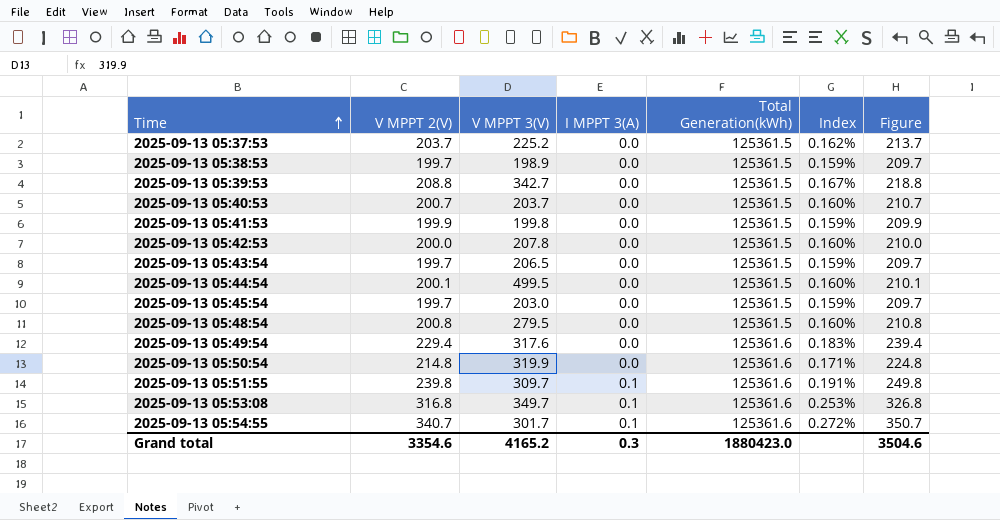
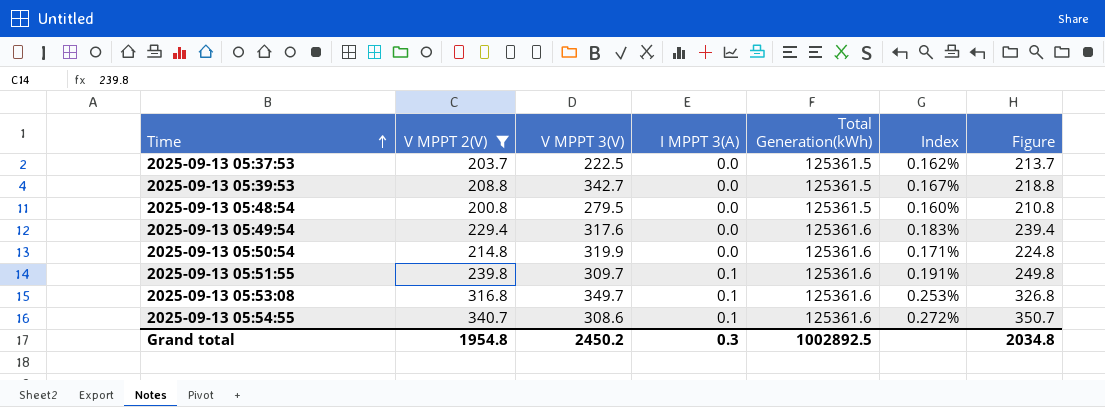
filter: none -> V MPPT 2(V) >= 200.8
2025-09-13 05:37:53 | V MPPT 3(V): 225.2 -> 222.5
2025-09-13 05:54:55 | V MPPT 3(V): 301.7 -> 308.6
Grand total | V MPPT 2(V): 3354.6 -> 1954.8
Grand total | V MPPT 3(V): 4165.2 -> 2450.2
Grand total | Total Generation(kWh): 1880423.0 -> 1002892.5
Grand total | Figure: 3504.6 -> 2034.8

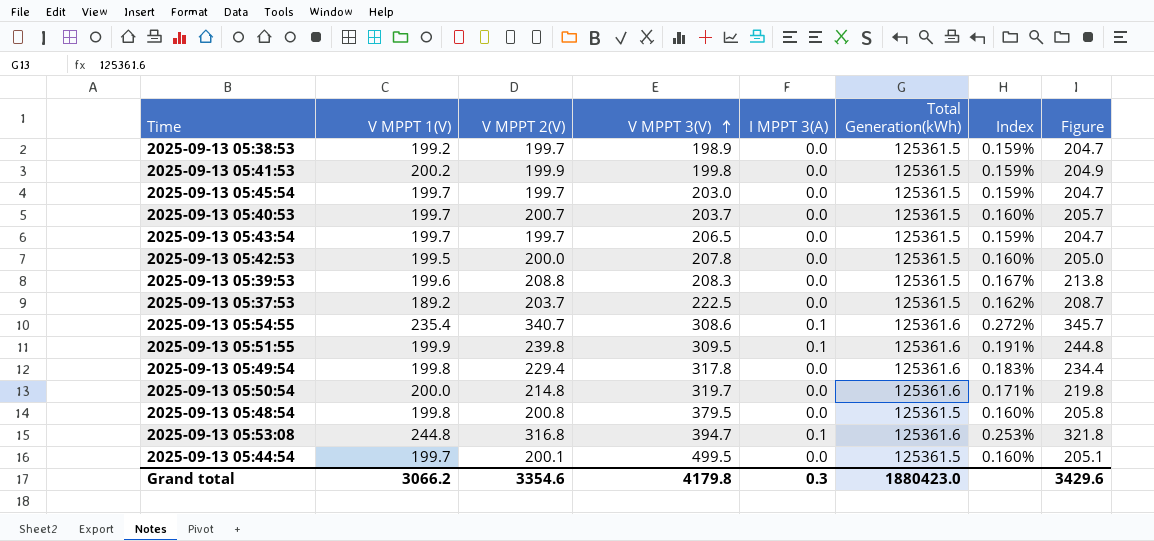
filter: V MPPT 2(V) >= 200.8 -> none
row order: Time ascending -> V MPPT 3(V) ascending
column V MPPT 1(V) | position: none -> 2
column Figure | formula: [V MPPT 2(V)] + 10 -> [V MPPT 2(V)] + 5
2025-09-13 05:39:53 | V MPPT 3(V): 342.7 -> 208.3
2025-09-13 05:51:55 | V MPPT 3(V): 309.7 -> 309.5
2025-09-13 05:49:54 | V MPPT 3(V): 317.6 -> 317.8
2025-09-13 05:50:54 | V MPPT 3(V): 319.9 -> 319.7
2025-09-13 05:48:54 | V MPPT 3(V): 279.5 -> 379.5
2025-09-13 05:53:08 | V MPPT 3(V): 349.7 -> 394.7
Grand total | V MPPT 2(V): 1954.8 -> 3354.6
Grand total | V MPPT 3(V): 2450.2 -> 4179.8
Grand total | Total Generation(kWh): 1002892.5 -> 1880423.0
Grand total | Figure: 2034.8 -> 3429.6

